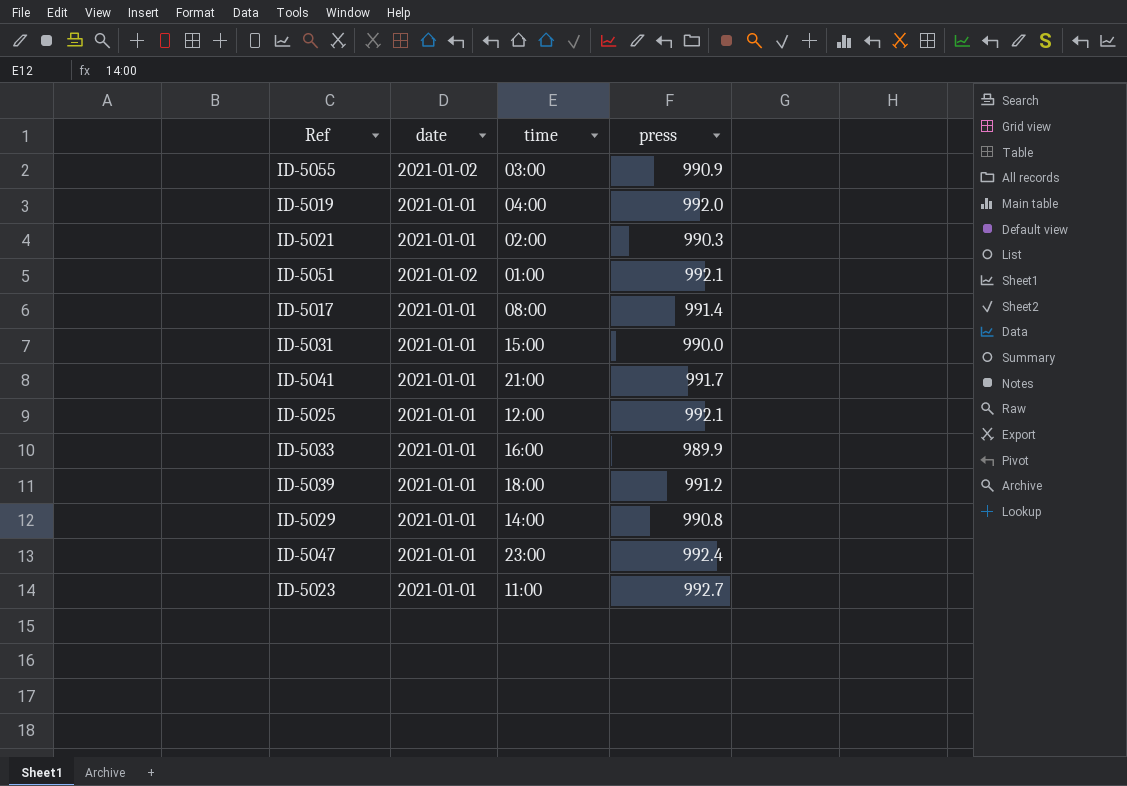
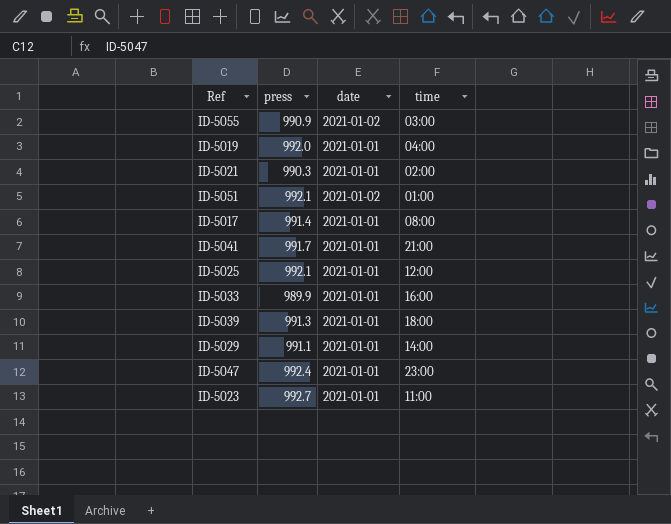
column press | position: 4 -> 2
row ID-5031: 2021-01-01 | 15:00 | 990.0 -> none
ID-5039 | press: 991.2 -> 991.3
ID-5029 | press: 990.8 -> 991.1

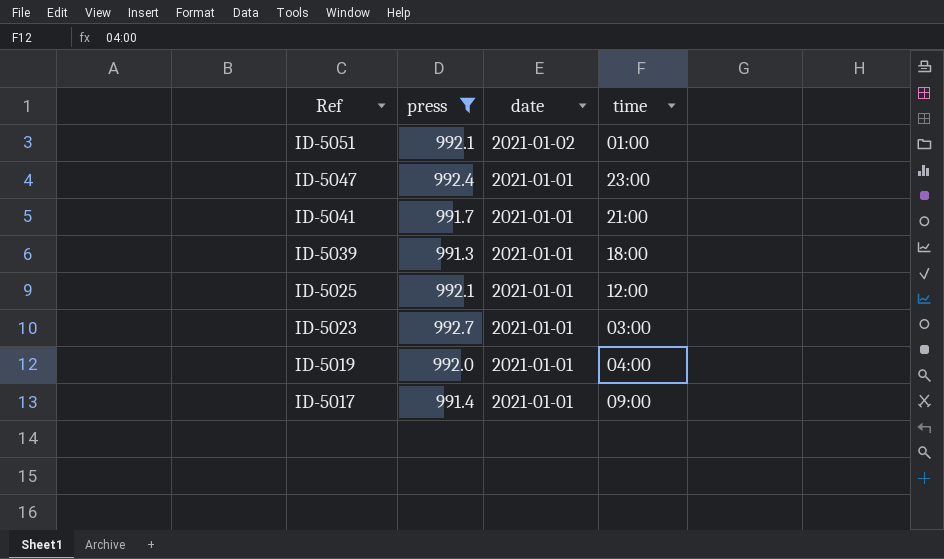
filter: none -> press >= 991.3
row order: none -> Ref descending
ID-5023 | time: 11:00 -> 03:00
ID-5017 | time: 08:00 -> 09:00

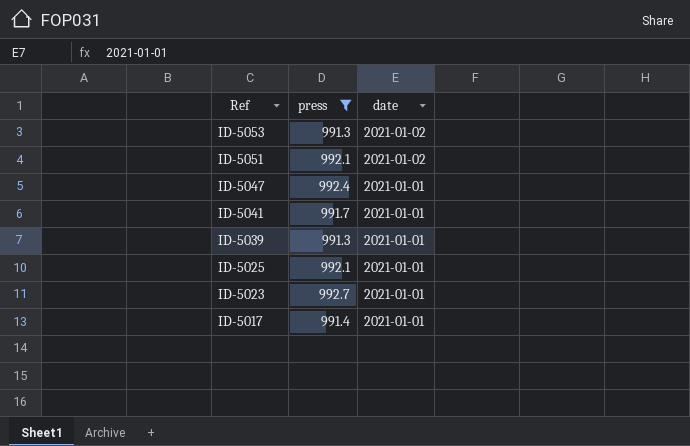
column time | position: 4 -> none
row ID-5019: 992.0 | 2021-01-01 | 04:00 -> none
row ID-5053: none -> 991.3 | 2021-01-02

